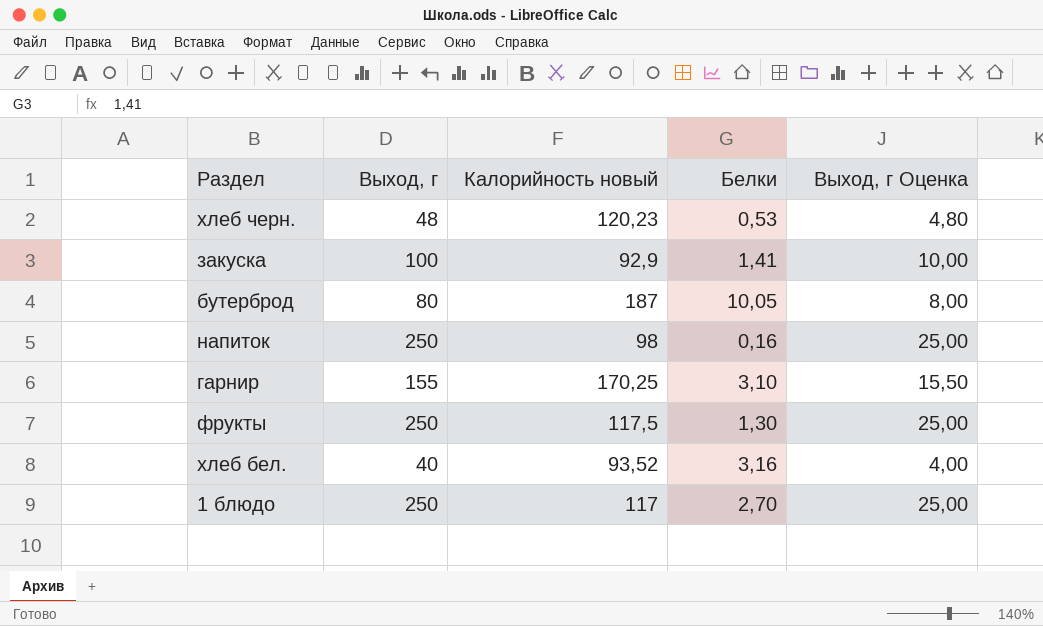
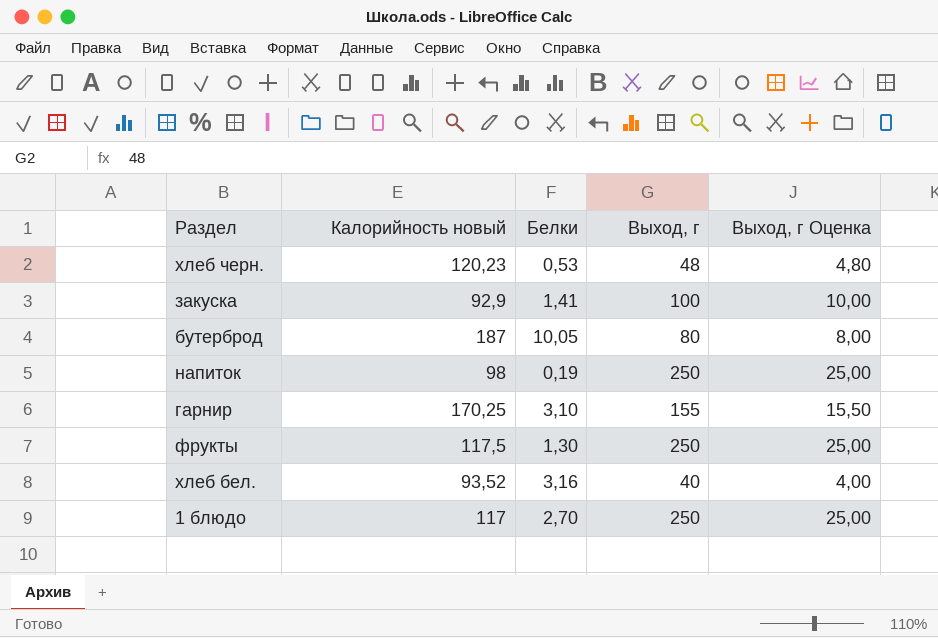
column Выход, г | position: 2 -> 4
напиток | Белки: 0,16 -> 0,19

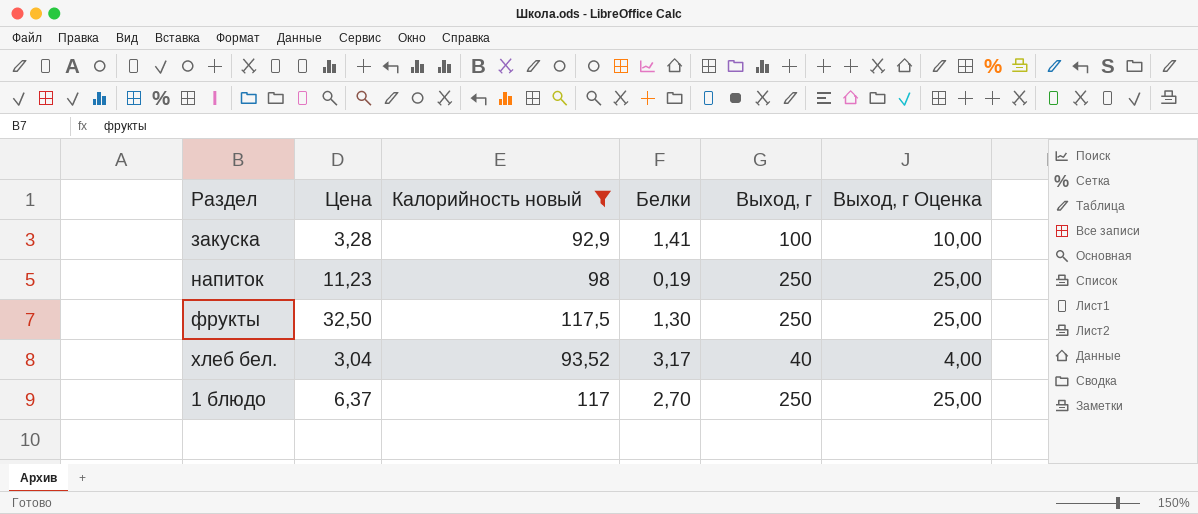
filter: none -> Калорийность новый <= 117,5
column Цена | position: none -> 2
хлеб бел. | Белки: 3,16 -> 3,17

